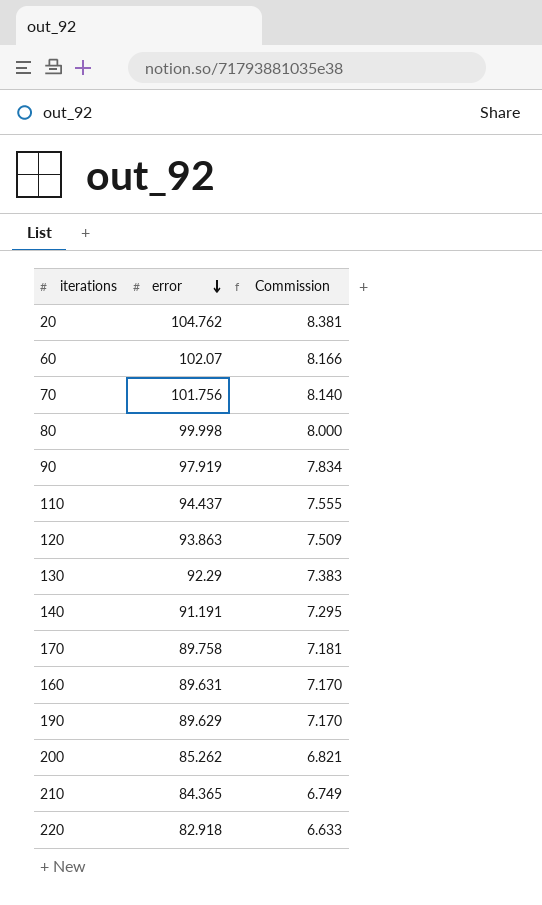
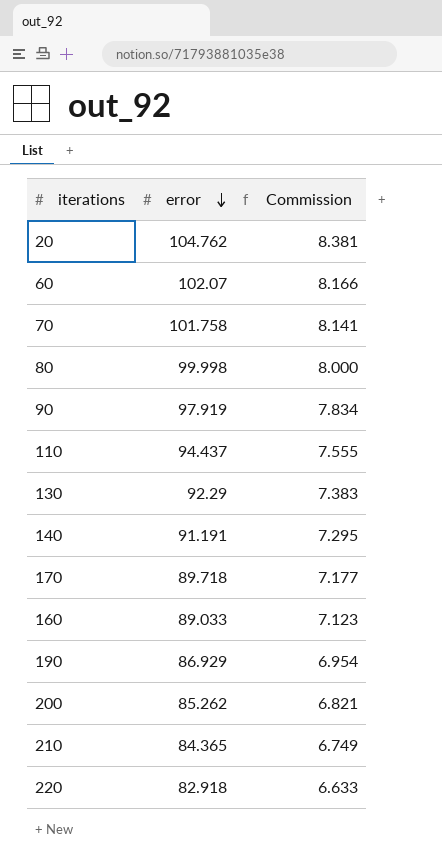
row 120: 93.863 | 7.509 -> none
70 | error: 101.756 -> 101.758
70 | Commission: 8.140 -> 8.141
170 | error: 89.758 -> 89.718
170 | Commission: 7.181 -> 7.177
160 | error: 89.631 -> 89.033
160 | Commission: 7.170 -> 7.123
190 | error: 89.629 -> 86.929
190 | Commission: 7.170 -> 6.954

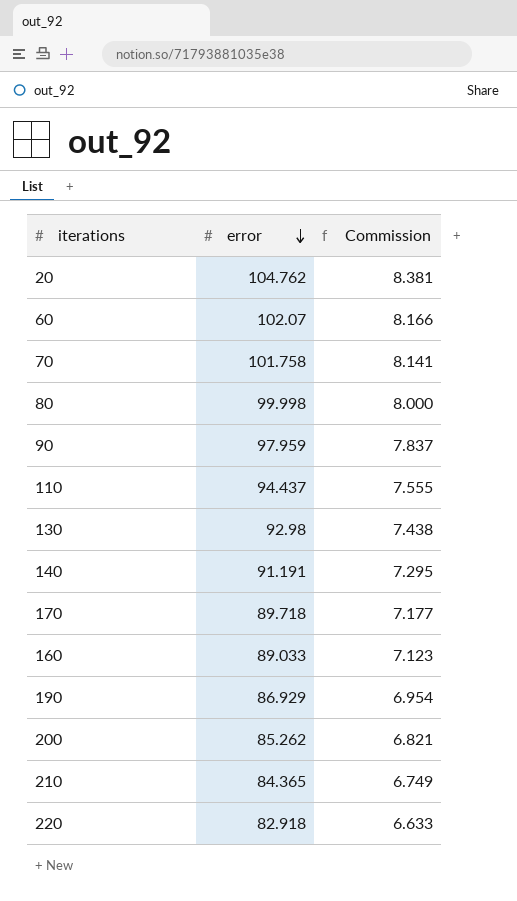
90 | error: 97.919 -> 97.959
90 | Commission: 7.834 -> 7.837
130 | error: 92.29 -> 92.98
130 | Commission: 7.383 -> 7.438

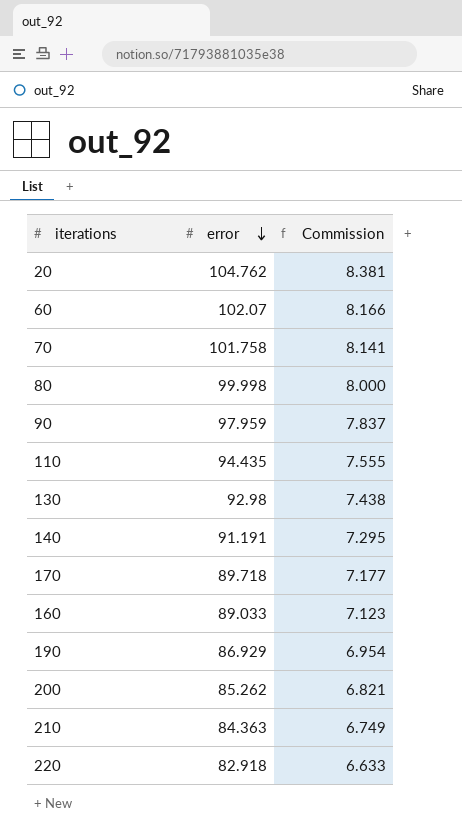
110 | error: 94.437 -> 94.435
210 | error: 84.365 -> 84.363

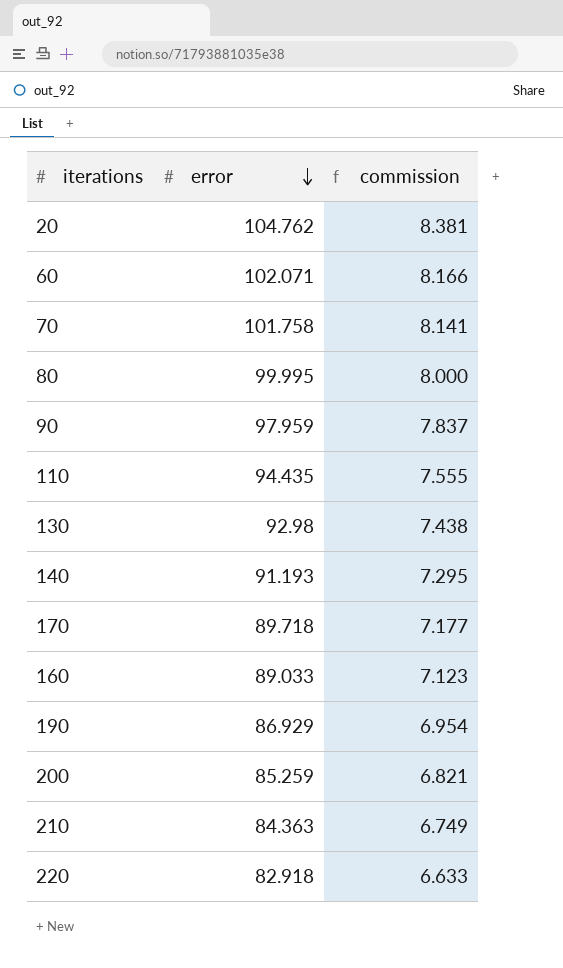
column name: Commission -> commission
60 | error: 102.07 -> 102.071
80 | error: 99.998 -> 99.995
140 | error: 91.191 -> 91.193
200 | error: 85.262 -> 85.259

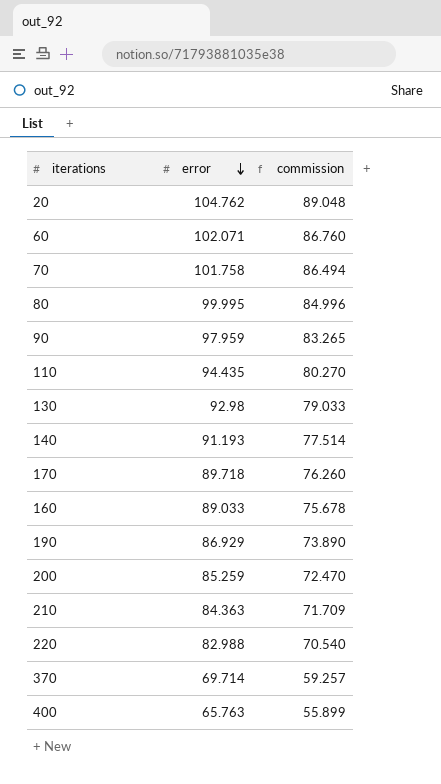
column commission | formula: [error] * 0.08 -> [error] * 0.85
220 | error: 82.918 -> 82.988
row 370: none -> 69.714 | 59.257
row 400: none -> 65.763 | 55.899

